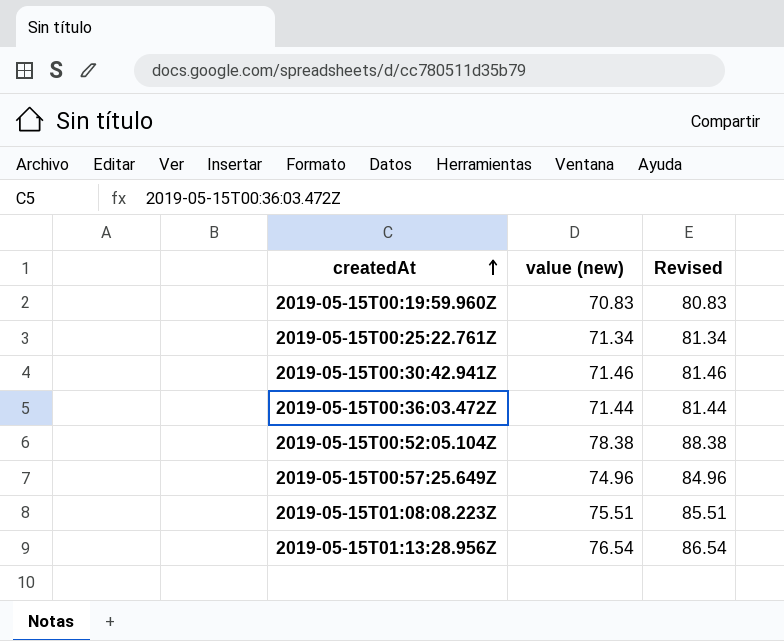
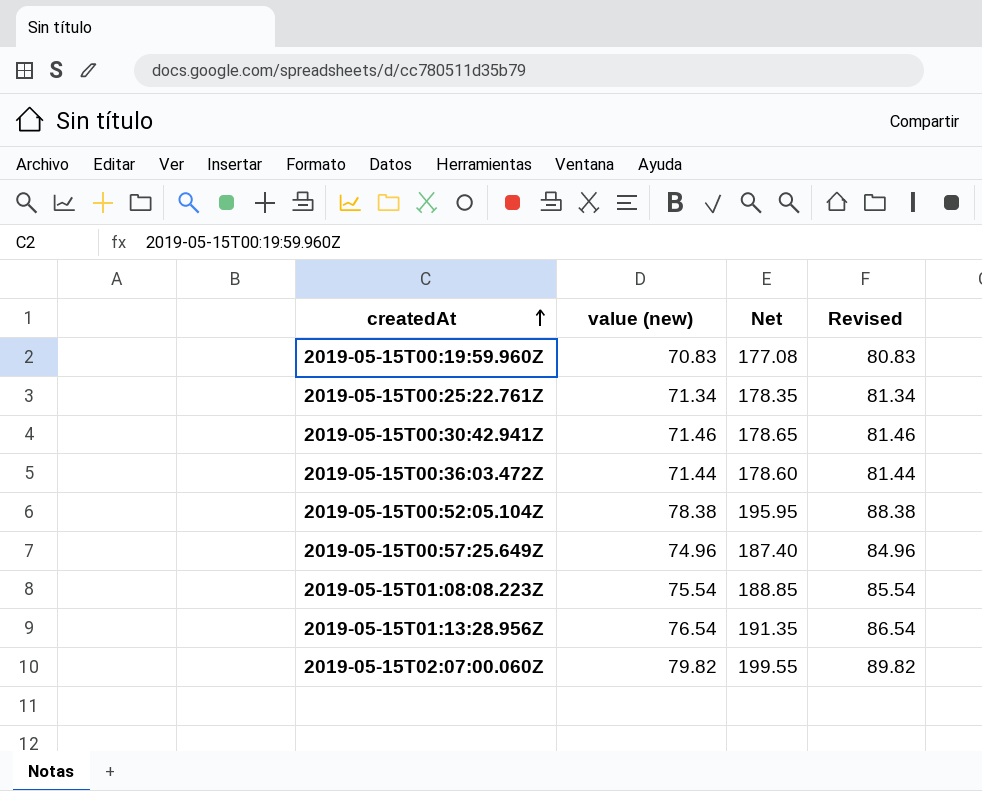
column Net | formula: none -> [value (new)] * 2.5
2019-05-15T01:08:08.223Z | value (new): 75.51 -> 75.54
2019-05-15T01:08:08.223Z | Revised: 85.51 -> 85.54
row 2019-05-15T02:07:00.060Z: none -> 79.82 | 199.55 | 89.82

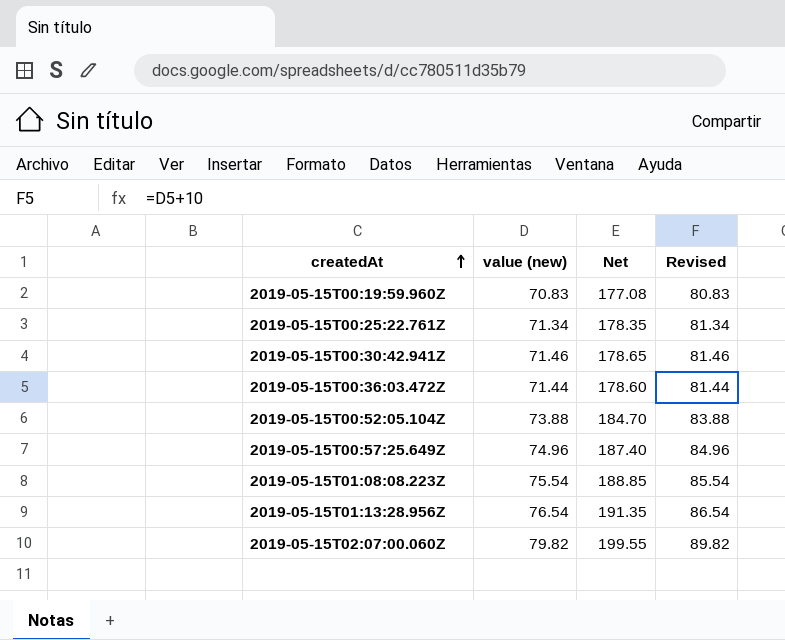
2019-05-15T00:52:05.104Z | value (new): 78.38 -> 73.88
2019-05-15T00:52:05.104Z | Net: 195.95 -> 184.70
2019-05-15T00:52:05.104Z | Revised: 88.38 -> 83.88

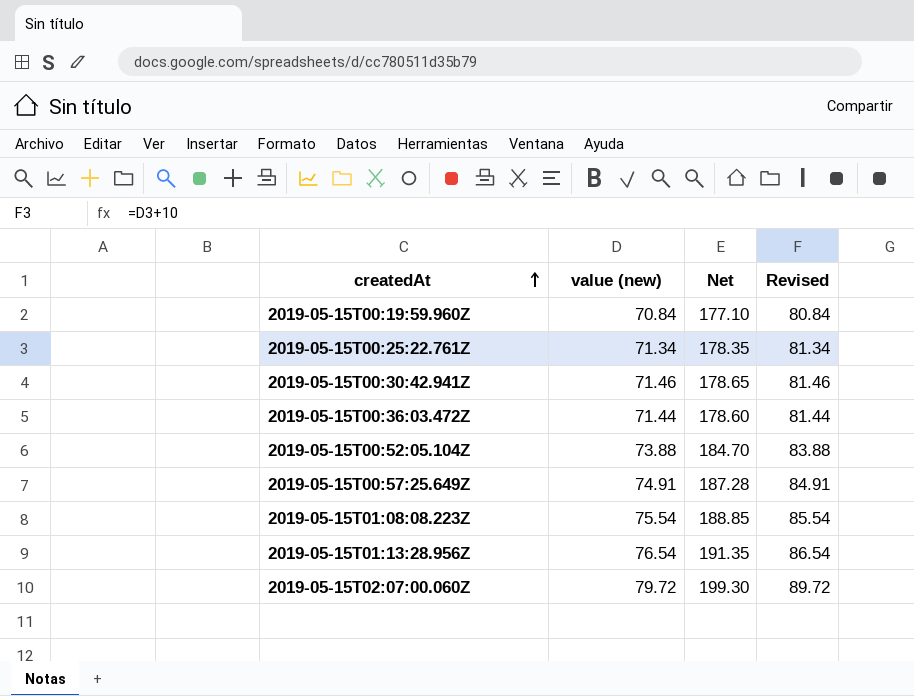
2019-05-15T00:19:59.960Z | value (new): 70.83 -> 70.84
2019-05-15T00:19:59.960Z | Net: 177.08 -> 177.10
2019-05-15T00:19:59.960Z | Revised: 80.83 -> 80.84
2019-05-15T00:57:25.649Z | value (new): 74.96 -> 74.91
2019-05-15T00:57:25.649Z | Net: 187.40 -> 187.28
2019-05-15T00:57:25.649Z | Revised: 84.96 -> 84.91
2019-05-15T02:07:00.060Z | value (new): 79.82 -> 79.72
2019-05-15T02:07:00.060Z | Net: 199.55 -> 199.30
2019-05-15T02:07:00.060Z | Revised: 89.82 -> 89.72

